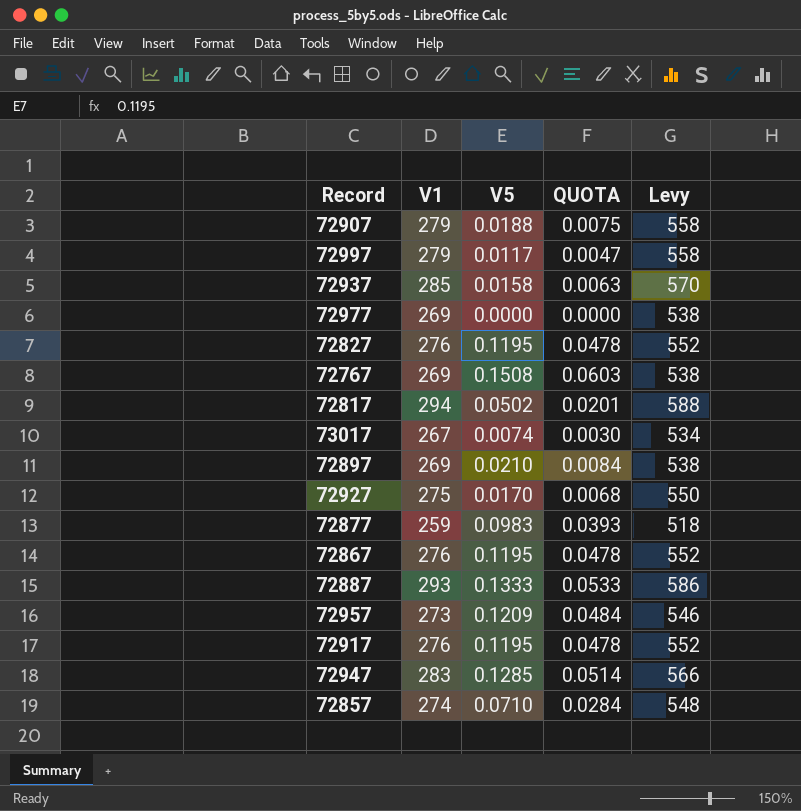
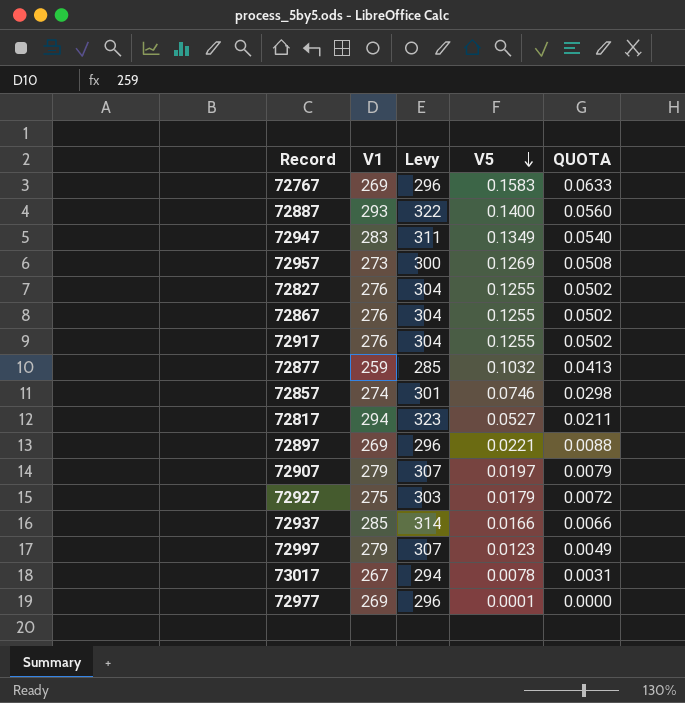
row order: none -> V5 descending
column Levy | formula: [V1] * 2 -> [V1] * 1.1
column Levy | position: 5 -> 3
72767 | V5: 0.1508 -> 0.1583
72767 | QUOTA: 0.0603 -> 0.0633
72887 | V5: 0.1333 -> 0.1400
72887 | QUOTA: 0.0533 -> 0.0560
72947 | V5: 0.1285 -> 0.1349
72947 | QUOTA: 0.0514 -> 0.0540
72957 | V5: 0.1209 -> 0.1269
72957 | QUOTA: 0.0484 -> 0.0508
72827 | V5: 0.1195 -> 0.1255
72827 | QUOTA: 0.0478 -> 0.0502
72867 | V5: 0.1195 -> 0.1255
72867 | QUOTA: 0.0478 -> 0.0502
72917 | V5: 0.1195 -> 0.1255
72917 | QUOTA: 0.0478 -> 0.0502
72877 | V5: 0.0983 -> 0.1032
72877 | QUOTA: 0.0393 -> 0.0413
72857 | V5: 0.0710 -> 0.0746
72857 | QUOTA: 0.0284 -> 0.0298
72817 | V5: 0.0502 -> 0.0527
72817 | QUOTA: 0.0201 -> 0.0211
72897 | V5: 0.0210 -> 0.0221
72897 | QUOTA: 0.0084 -> 0.0088
72907 | V5: 0.0188 -> 0.0197
72907 | QUOTA: 0.0075 -> 0.0079
72927 | V5: 0.0170 -> 0.0179
72927 | QUOTA: 0.0068 -> 0.0072
72937 | V5: 0.0158 -> 0.0166
72937 | QUOTA: 0.0063 -> 0.0066
72997 | V5: 0.0117 -> 0.0123
72997 | QUOTA: 0.0047 -> 0.0049
73017 | V5: 0.0074 -> 0.0078
73017 | QUOTA: 0.0030 -> 0.0031
72977 | V5: 0.0000 -> 0.0001

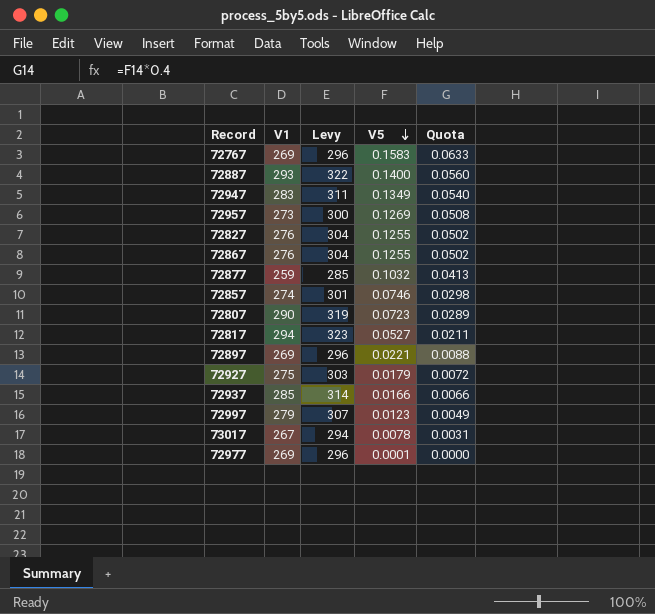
column name: QUOTA -> Quota
row 72917: 276 | 304 | 0.1255 | 0.0502 -> none
row 72907: 279 | 307 | 0.0197 | 0.0079 -> none
row 72807: none -> 290 | 319 | 0.0723 | 0.0289

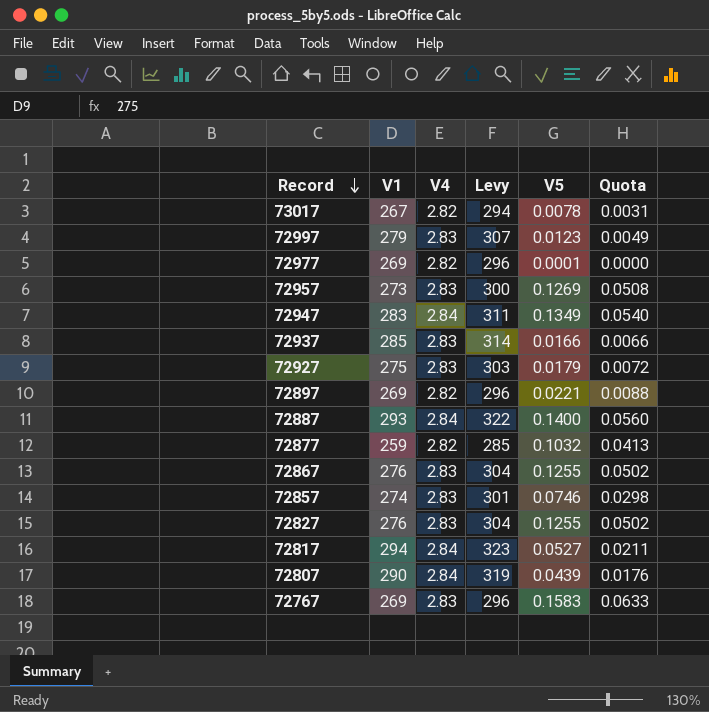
row order: V5 descending -> Record descending
column V4 | position: none -> 3
72807 | V5: 0.0723 -> 0.0439
72807 | Quota: 0.0289 -> 0.0176

